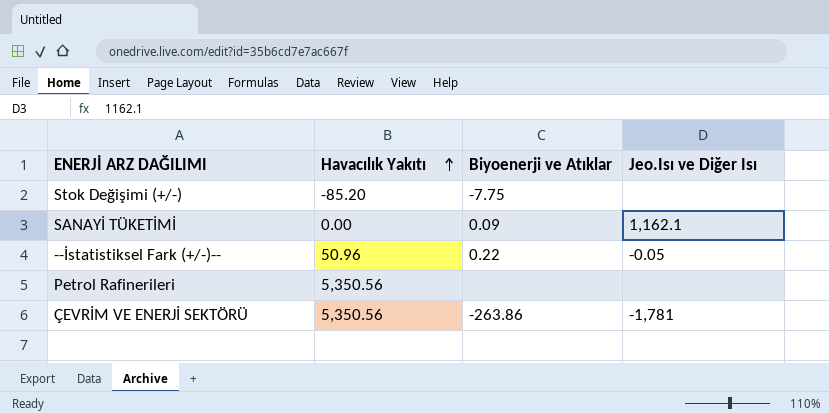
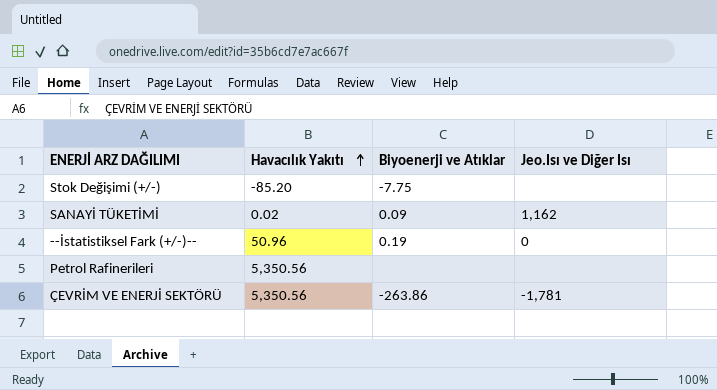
SANAYİ TÜKETİMİ | Havacılık Yakıtı: 0.00 -> 0.02
SANAYİ TÜKETİMİ | Jeo.Isı ve Diğer Isı: 1,162.1 -> 1,162
--İstatistiksel Fark (+/-)-- | Biyoenerji ve Atıklar: 0.22 -> 0.19
--İstatistiksel Fark (+/-)-- | Jeo.Isı ve Diğer Isı: -0.05 -> 0

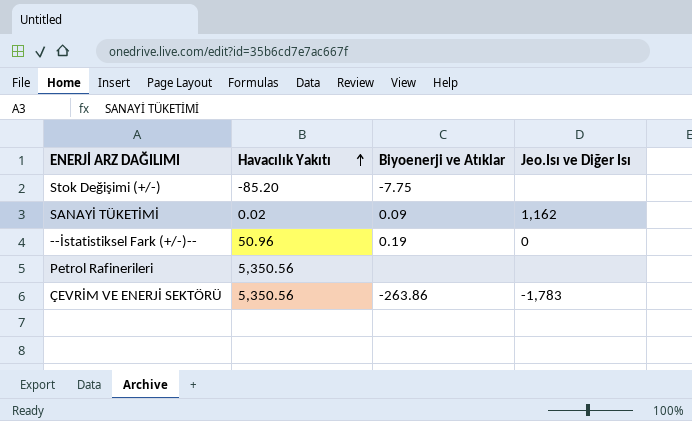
ÇEVRİM VE ENERJİ SEKTÖRÜ | Jeo.Isı ve Diğer Isı: -1,781 -> -1,783

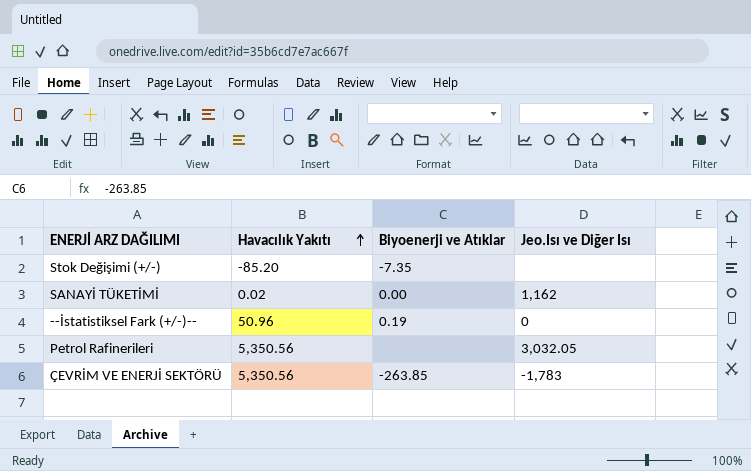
Stok Değişimi (+/-) | Biyoenerji ve Atıklar: -7.75 -> -7.35
SANAYİ TÜKETİMİ | Biyoenerji ve Atıklar: 0.09 -> 0.00
Petrol Rafinerileri | Jeo.Isı ve Diğer Isı: none -> 3,032.05
ÇEVRİM VE ENERJİ SEKTÖRÜ | Biyoenerji ve Atıklar: -263.86 -> -263.85

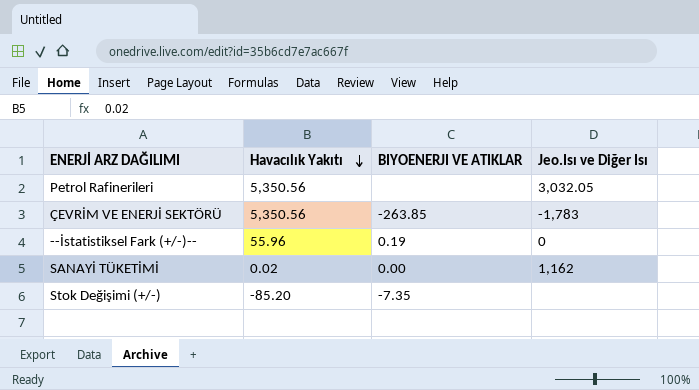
row order: Havacılık Yakıtı ascending -> Havacılık Yakıtı descending
column name: Biyoenerji ve Atıklar -> BIYOENERJI VE ATIKLAR
--İstatistiksel Fark (+/-)-- | Havacılık Yakıtı: 50.96 -> 55.96

